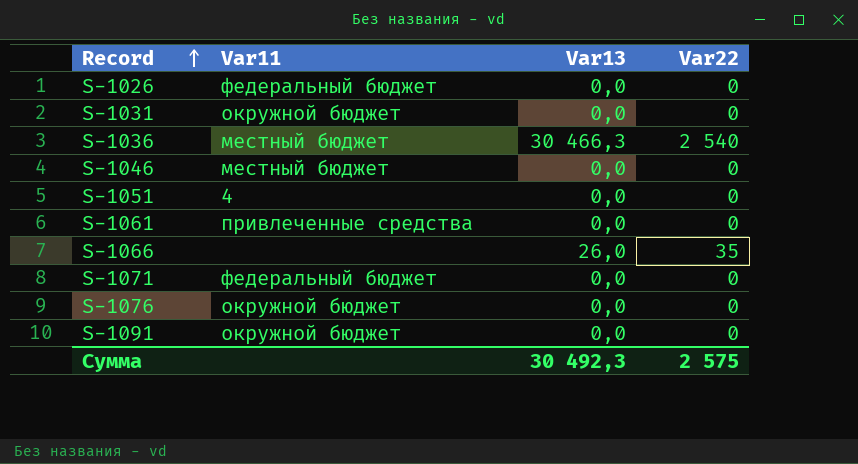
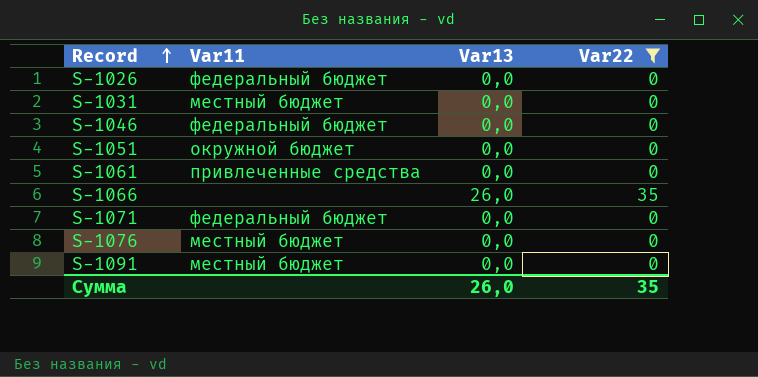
filter: none -> Var22 != 2 540
S-1031 | Var11: окружной бюджет -> местный бюджет
S-1046 | Var11: местный бюджет -> федеральный бюджет
S-1051 | Var11: 4 -> окружной бюджет
S-1076 | Var11: окружной бюджет -> местный бюджет
S-1091 | Var11: окружной бюджет -> местный бюджет
Сумма | Var13: 30 492,3 -> 26,0
Сумма | Var22: 2 575 -> 35

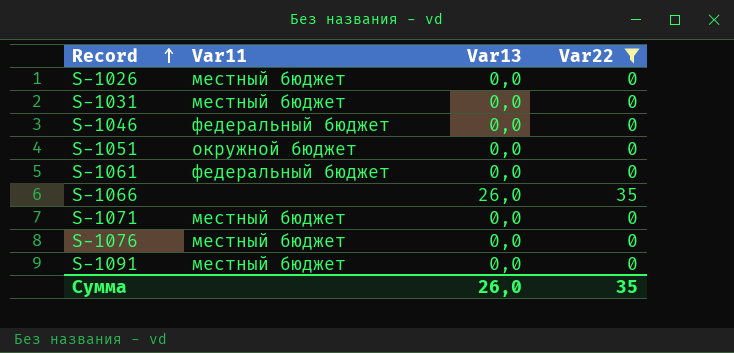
S-1026 | Var11: федеральный бюджет -> местный бюджет
S-1061 | Var11: привлеченные средства -> федеральный бюджет
S-1071 | Var11: федеральный бюджет -> местный бюджет

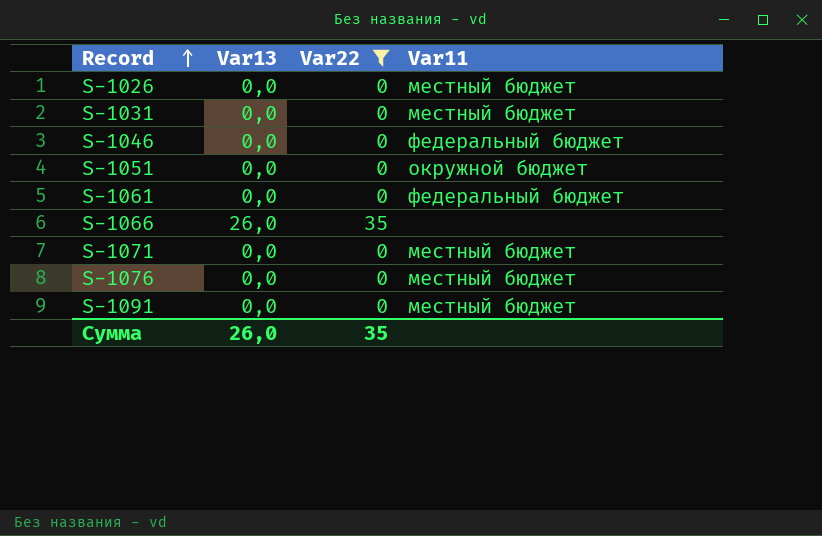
column Var11 | position: 2 -> 4

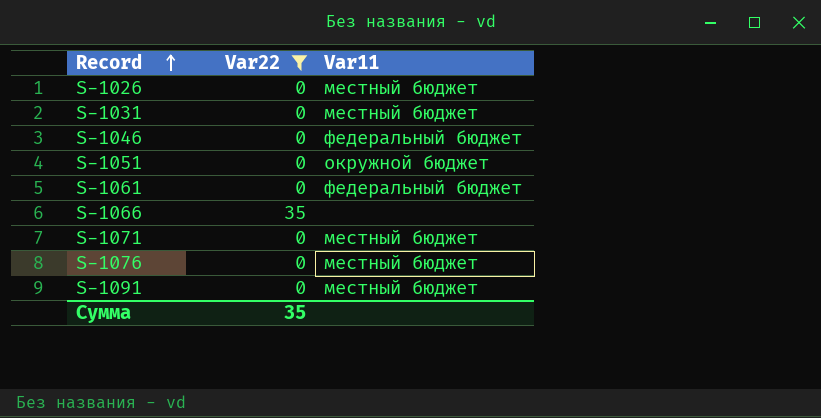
column Var13 | position: 2 -> none

